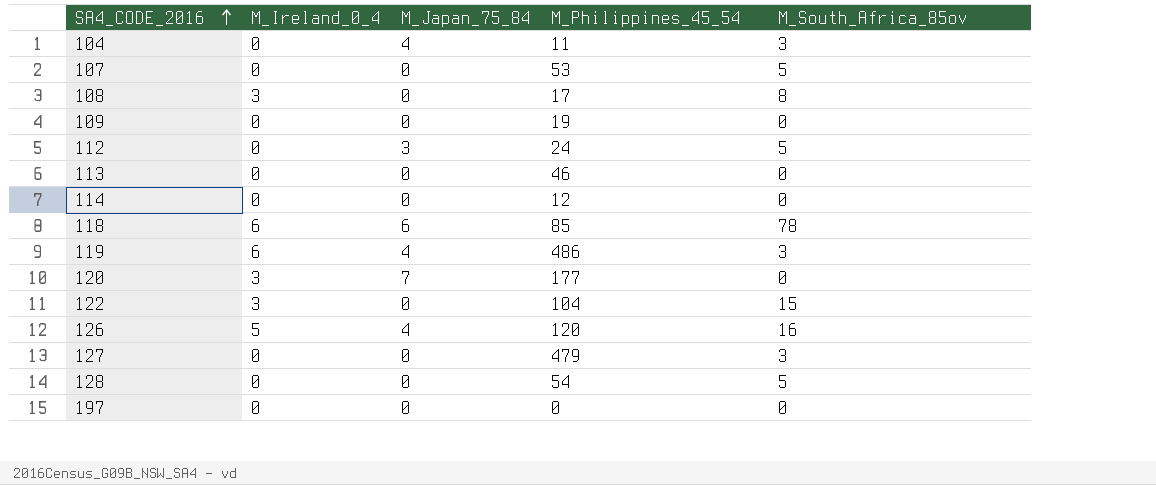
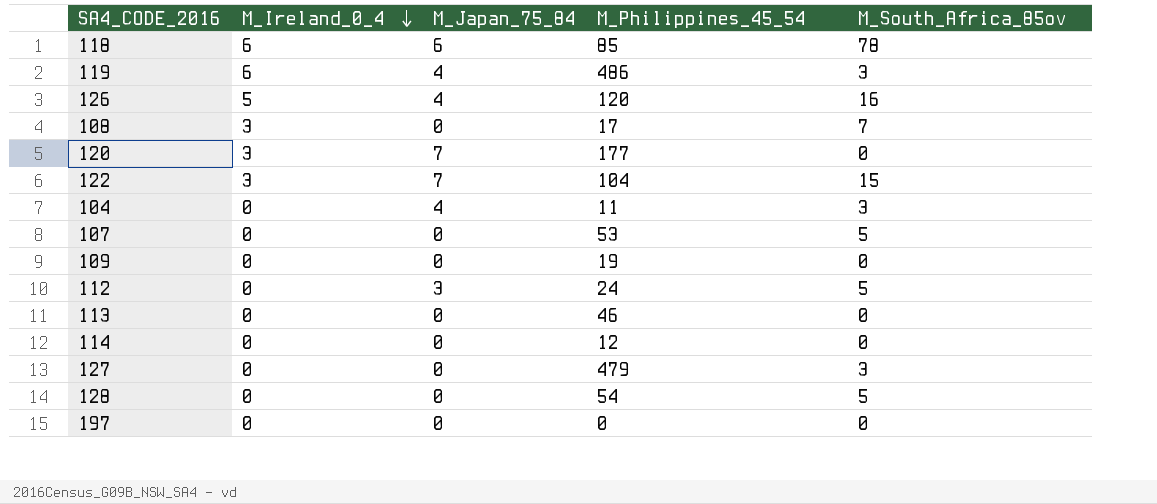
row order: SA4_CODE_2016 ascending -> M_Ireland_0_4 descending
108 | M_South_Africa_85ov: 8 -> 7
122 | M_Japan_75_84: 0 -> 7

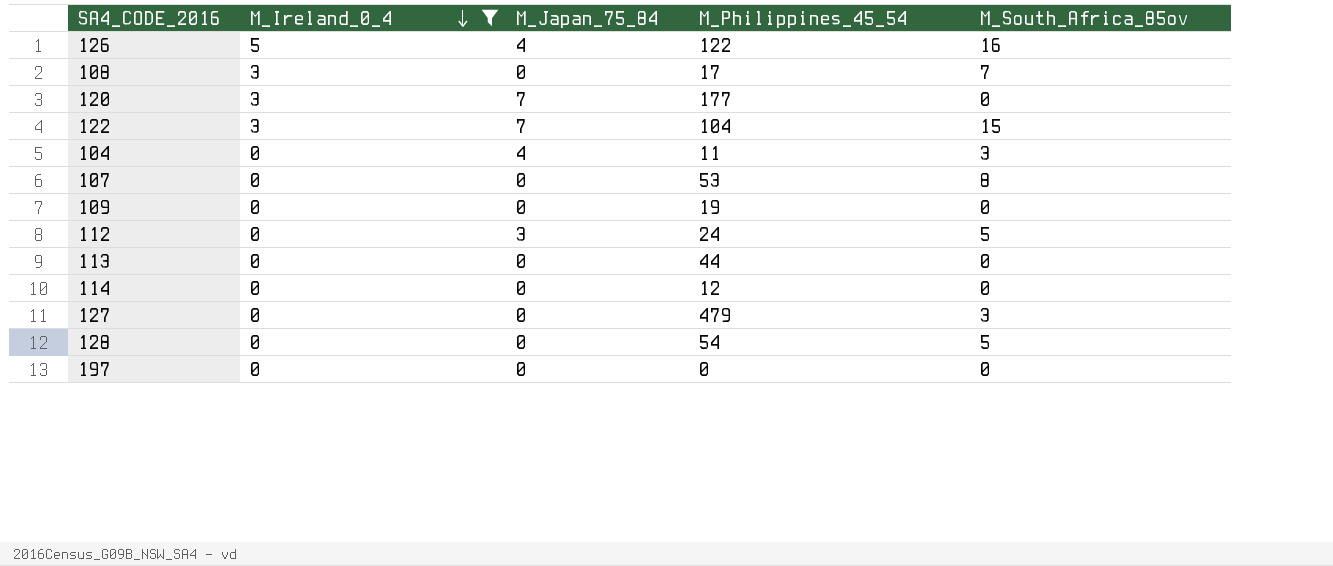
filter: none -> M_Ireland_0_4 != 6
126 | M_Philippines_45_54: 120 -> 122
107 | M_South_Africa_85ov: 5 -> 8
113 | M_Philippines_45_54: 46 -> 44

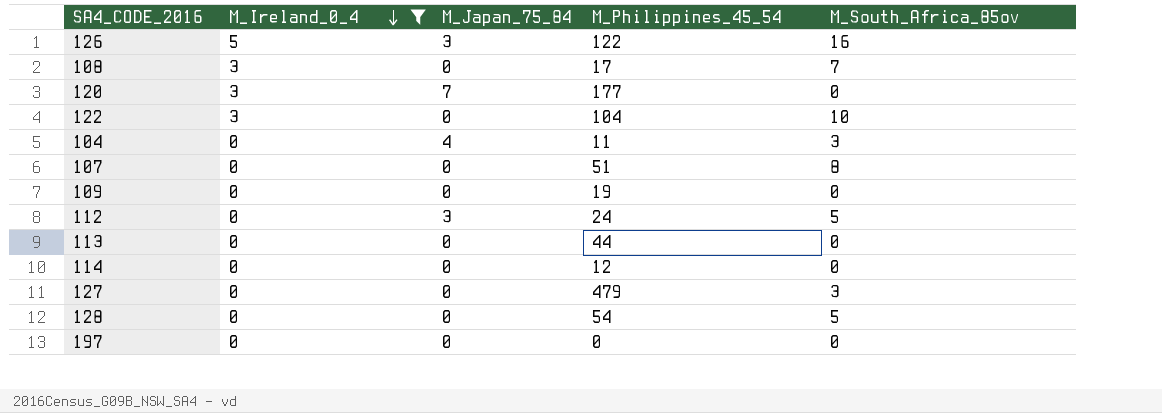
126 | M_Japan_75_84: 4 -> 3
122 | M_Japan_75_84: 7 -> 0
122 | M_South_Africa_85ov: 15 -> 10
107 | M_Philippines_45_54: 53 -> 51

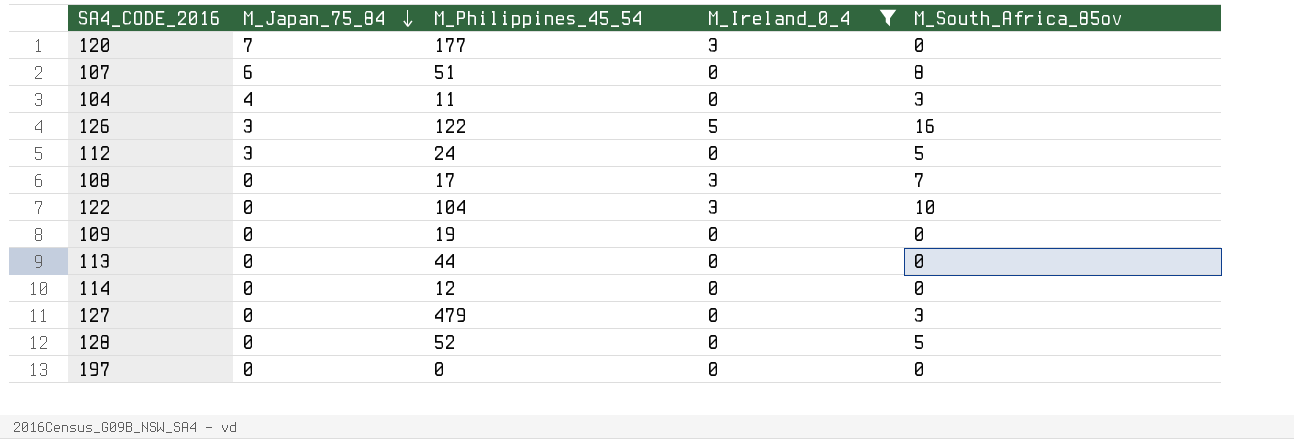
row order: M_Ireland_0_4 descending -> M_Japan_75_84 descending
column M_Ireland_0_4 | position: 2 -> 4
107 | M_Japan_75_84: 0 -> 6
128 | M_Philippines_45_54: 54 -> 52

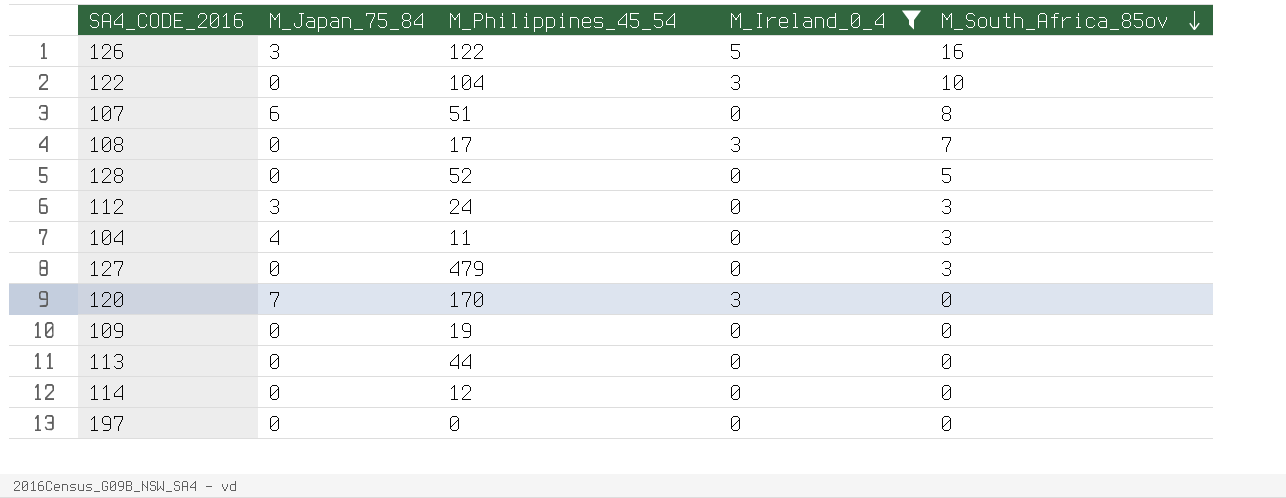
row order: M_Japan_75_84 descending -> M_South_Africa_85ov descending
112 | M_South_Africa_85ov: 5 -> 3
120 | M_Philippines_45_54: 177 -> 170

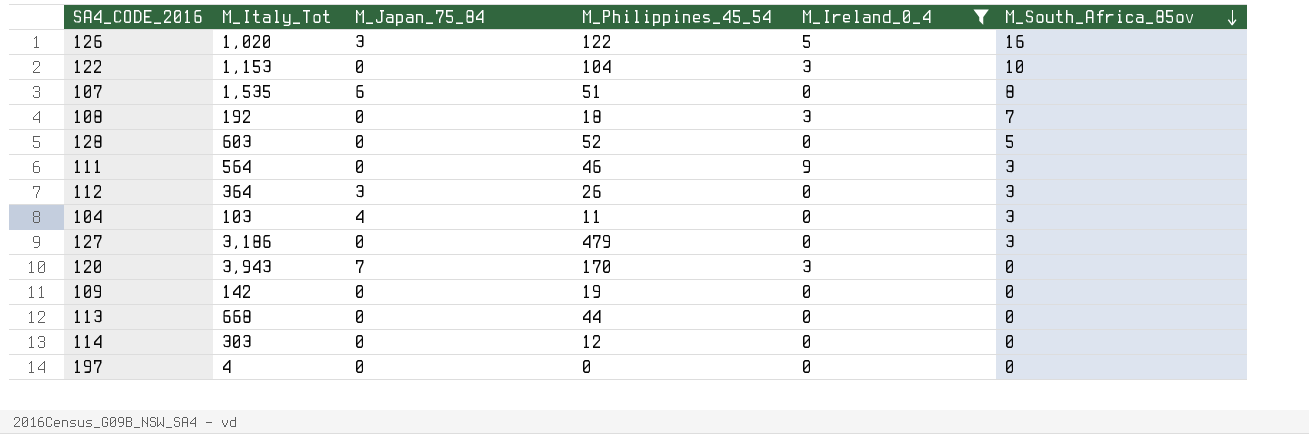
column M_Italy_Tot | position: none -> 2
108 | M_Philippines_45_54: 17 -> 18
row 111: none -> 564 | 0 | 46 | 9 | 3
112 | M_Philippines_45_54: 24 -> 26

